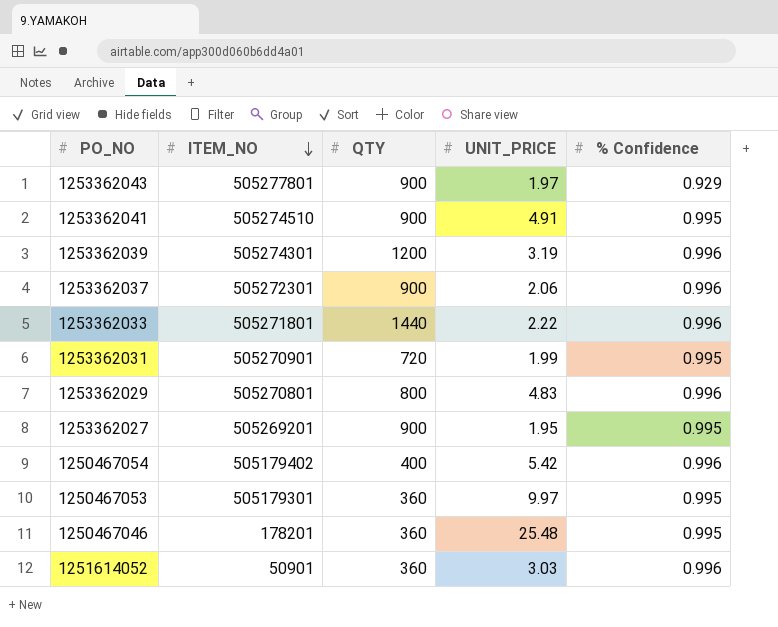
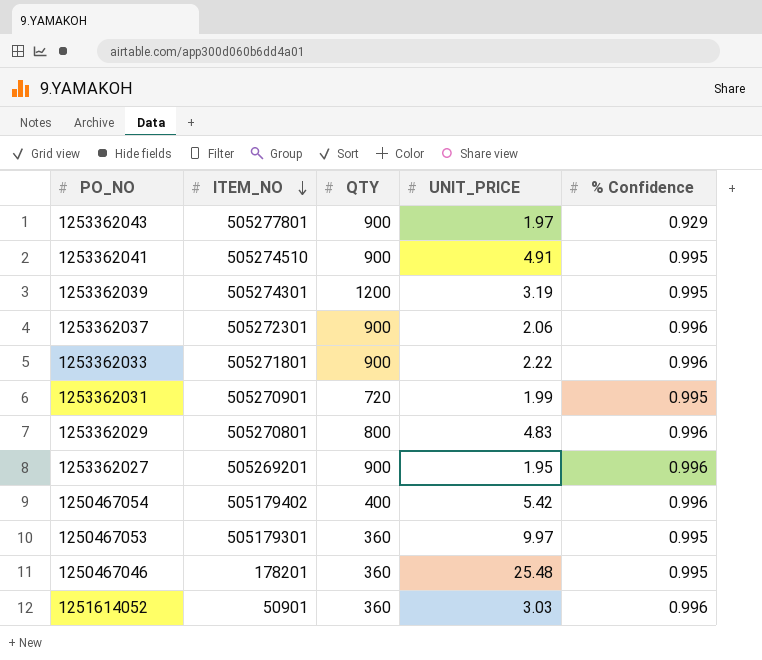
1253362039 | % Confidence: 0.996 -> 0.995
1253362033 | QTY: 1440 -> 900
1253362027 | % Confidence: 0.995 -> 0.996

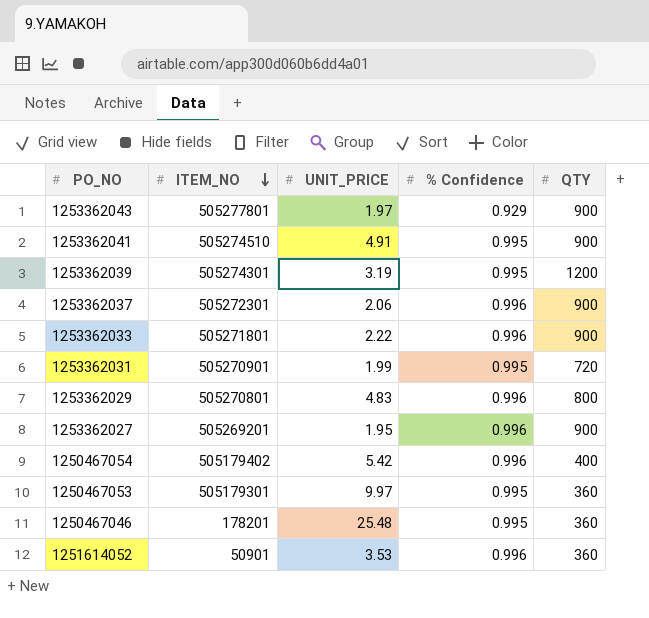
column QTY | position: 3 -> 5
1251614052 | UNIT_PRICE: 3.03 -> 3.53

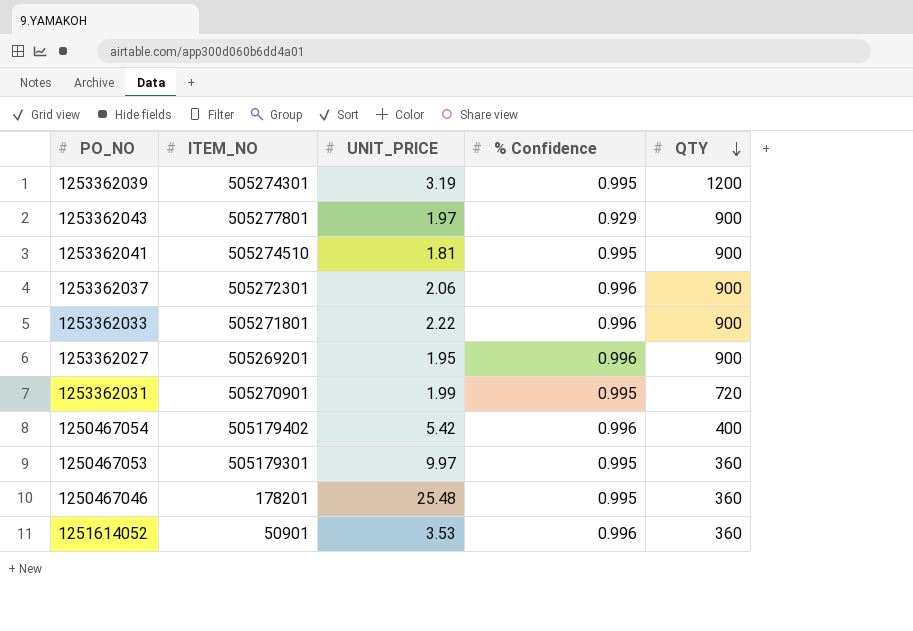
row order: ITEM_NO descending -> QTY descending
row 1253362029: 505270801 | 4.83 | 0.996 | 800 -> none
1253362041 | UNIT_PRICE: 4.91 -> 1.81

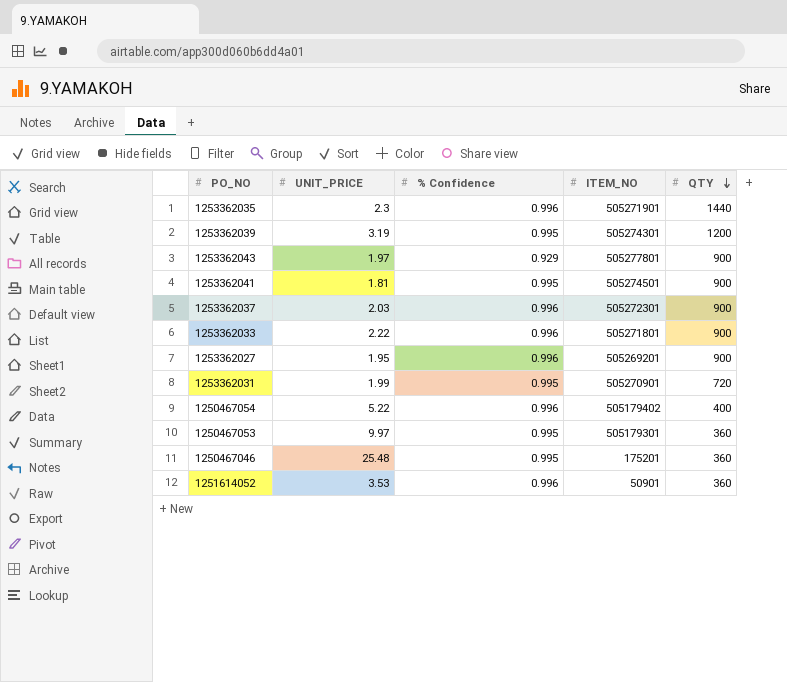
column ITEM_NO | position: 2 -> 4
row 1253362035: none -> 2.3 | 0.996 | 505271901 | 1440
1253362041 | ITEM_NO: 505274510 -> 505274501
1253362037 | UNIT_PRICE: 2.06 -> 2.03
1250467054 | UNIT_PRICE: 5.42 -> 5.22
1250467046 | ITEM_NO: 178201 -> 175201

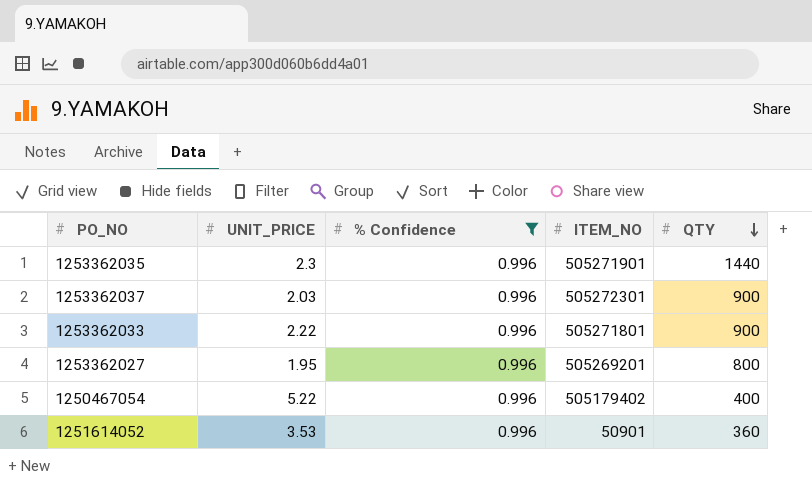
filter: none -> % Confidence = 0.996
1253362027 | QTY: 900 -> 800

